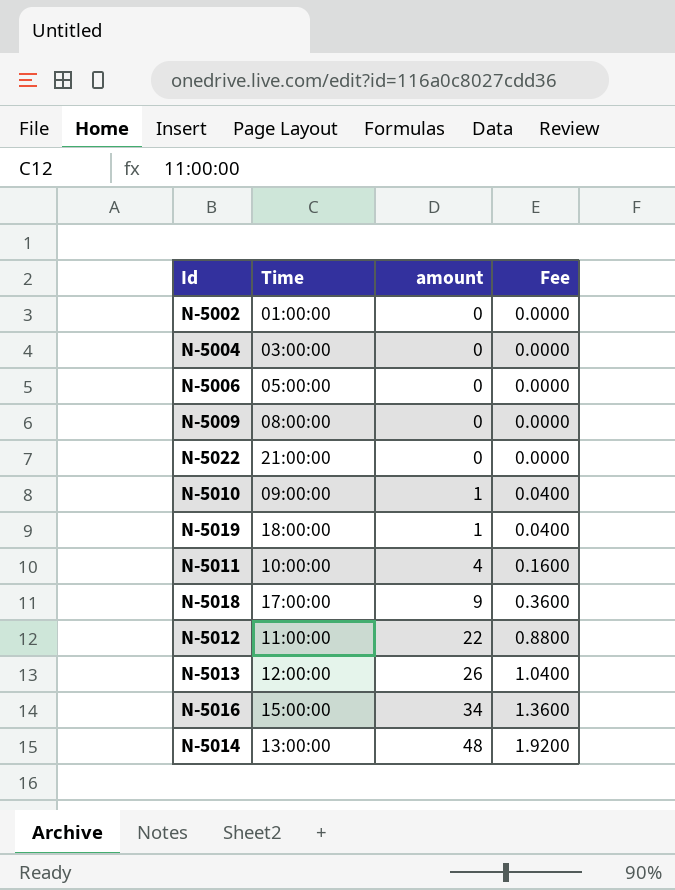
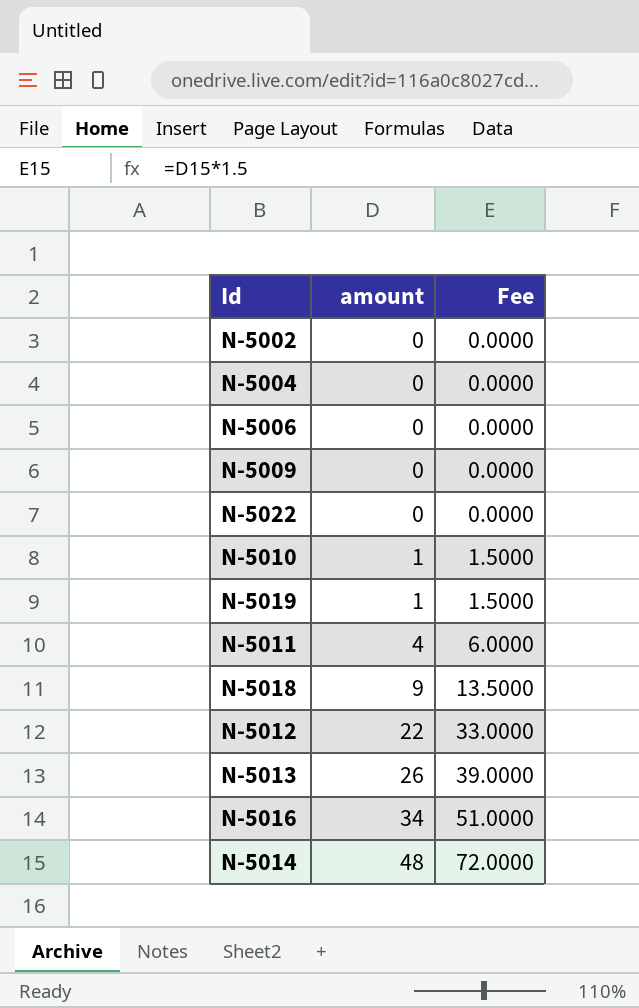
column Time | position: 2 -> none
column Fee | formula: [amount] * 0.04 -> [amount] * 1.5

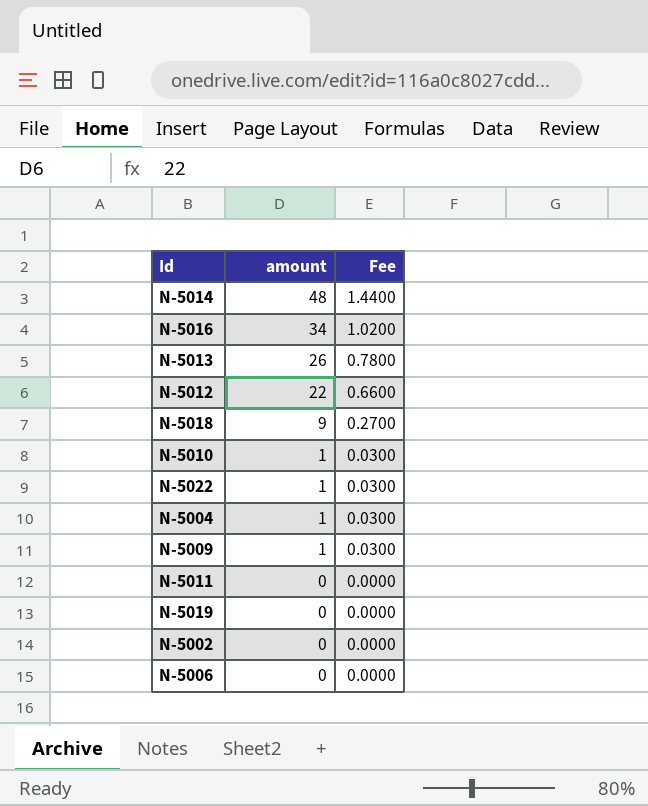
row order: amount ascending -> amount descending
column Fee | formula: [amount] * 1.5 -> [amount] * 0.03
N-5022 | amount: 0 -> 1
N-5004 | amount: 0 -> 1
N-5009 | amount: 0 -> 1
N-5011 | amount: 4 -> 0
N-5019 | amount: 1 -> 0

